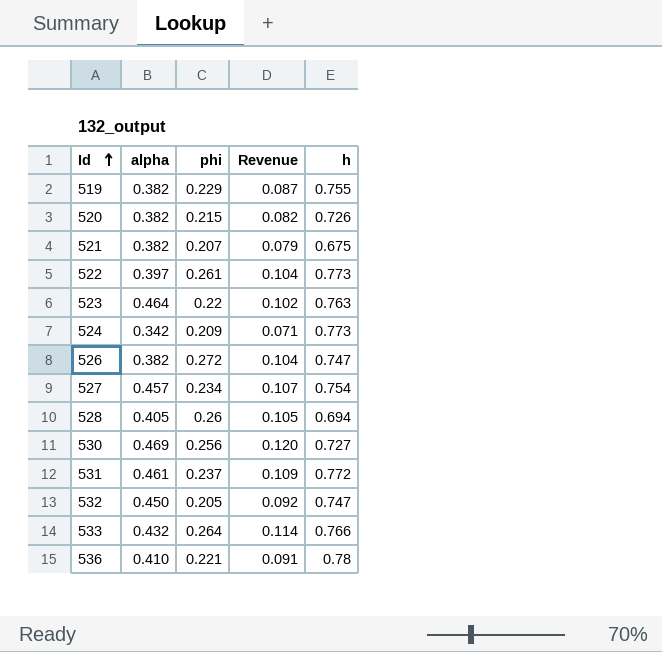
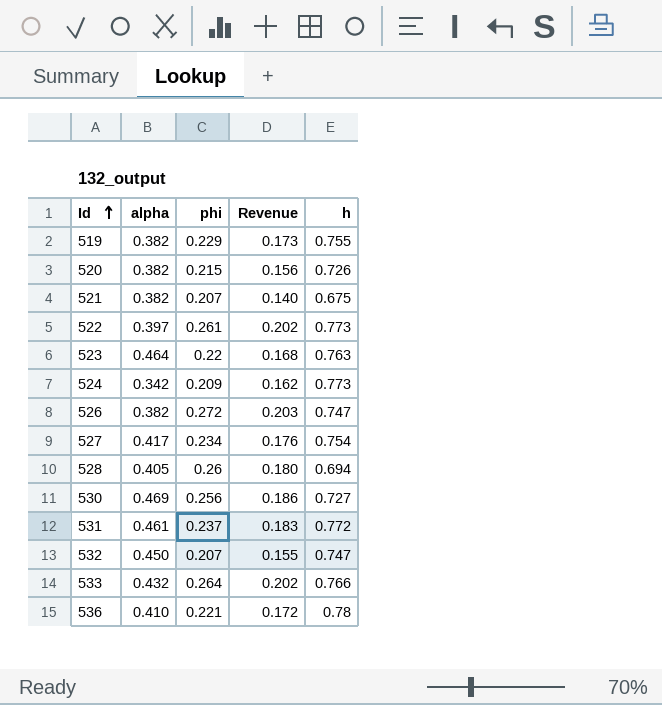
column Revenue | formula: [alpha] * [phi] -> [phi] * [h]
527 | alpha: 0.457 -> 0.417
532 | phi: 0.205 -> 0.207

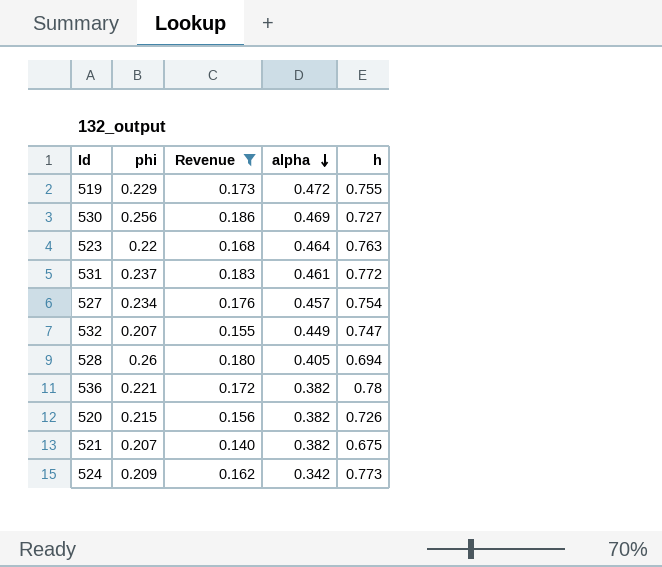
filter: none -> Revenue <= 0.186
row order: Id ascending -> alpha descending
column alpha | position: 2 -> 4
519 | alpha: 0.382 -> 0.472
527 | alpha: 0.417 -> 0.457
532 | alpha: 0.450 -> 0.449
536 | alpha: 0.410 -> 0.382

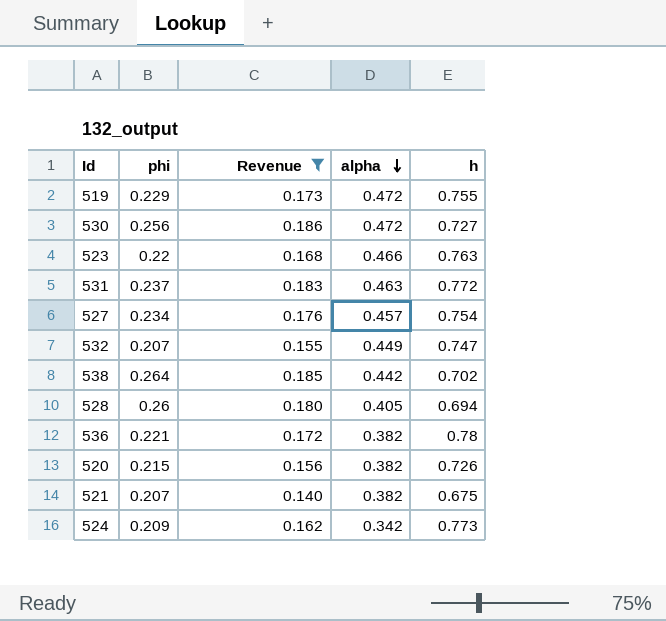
530 | alpha: 0.469 -> 0.472
523 | alpha: 0.464 -> 0.466
531 | alpha: 0.461 -> 0.463
row 538: none -> 0.264 | 0.185 | 0.442 | 0.702

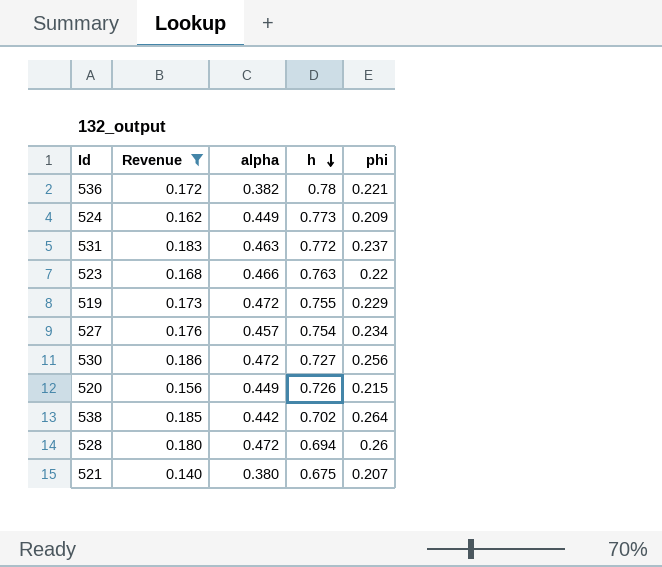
row order: alpha descending -> h descending
column phi | position: 2 -> 5
row 532: 0.207 | 0.155 | 0.449 | 0.747 -> none
524 | alpha: 0.342 -> 0.449
520 | alpha: 0.382 -> 0.449
528 | alpha: 0.405 -> 0.472
521 | alpha: 0.382 -> 0.380

